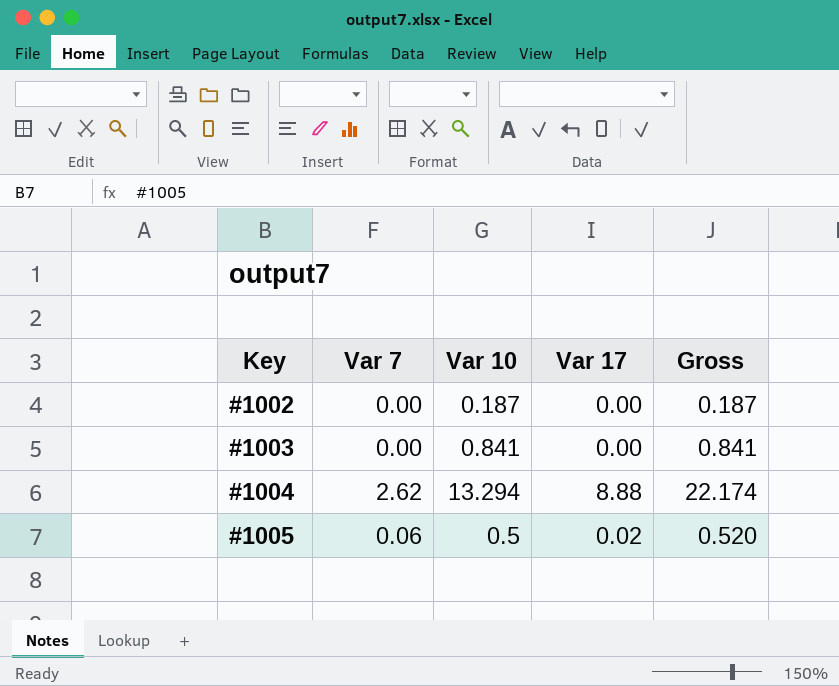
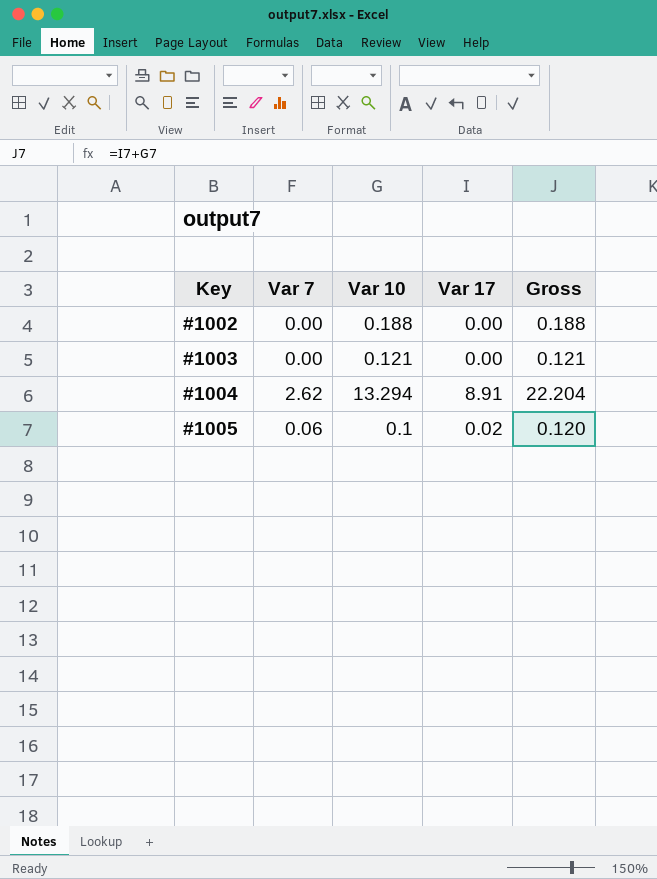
#1002 | Var 10: 0.187 -> 0.188
#1002 | Gross: 0.187 -> 0.188
#1003 | Var 10: 0.841 -> 0.121
#1003 | Gross: 0.841 -> 0.121
#1004 | Var 17: 8.88 -> 8.91
#1004 | Gross: 22.174 -> 22.204
#1005 | Var 10: 0.5 -> 0.1
#1005 | Gross: 0.520 -> 0.120

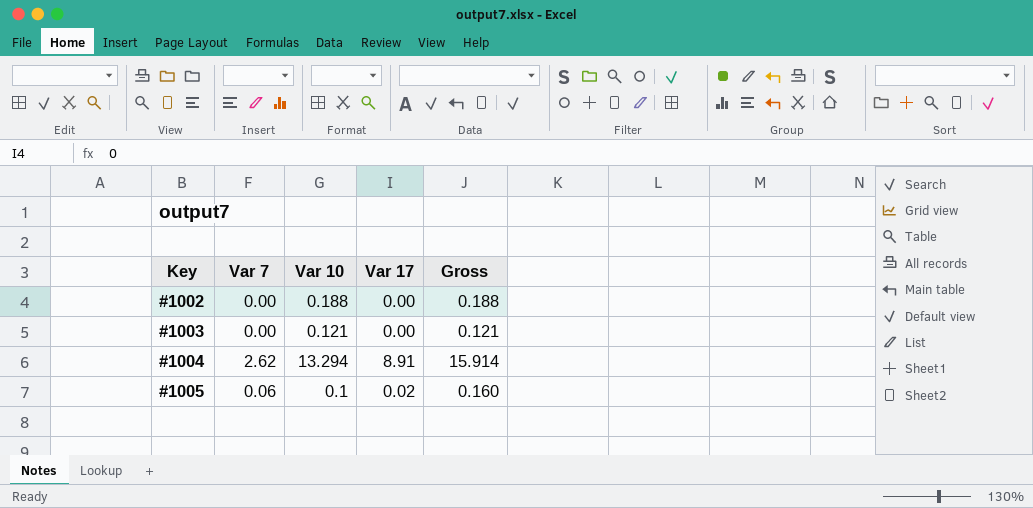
column Gross | formula: [Var 10] + [Var 17] -> [Var 7] + [Var 10]

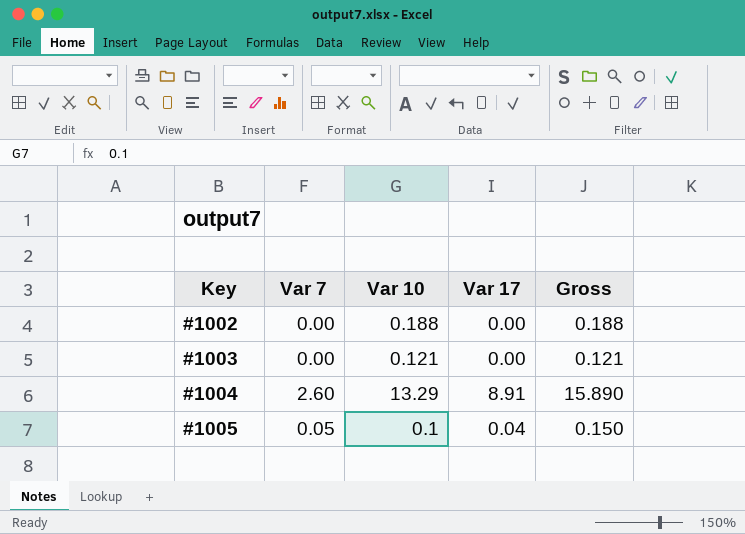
#1004 | Var 7: 2.62 -> 2.60
#1004 | Var 10: 13.294 -> 13.29
#1004 | Gross: 15.914 -> 15.890
#1005 | Var 7: 0.06 -> 0.05
#1005 | Var 17: 0.02 -> 0.04
#1005 | Gross: 0.160 -> 0.150

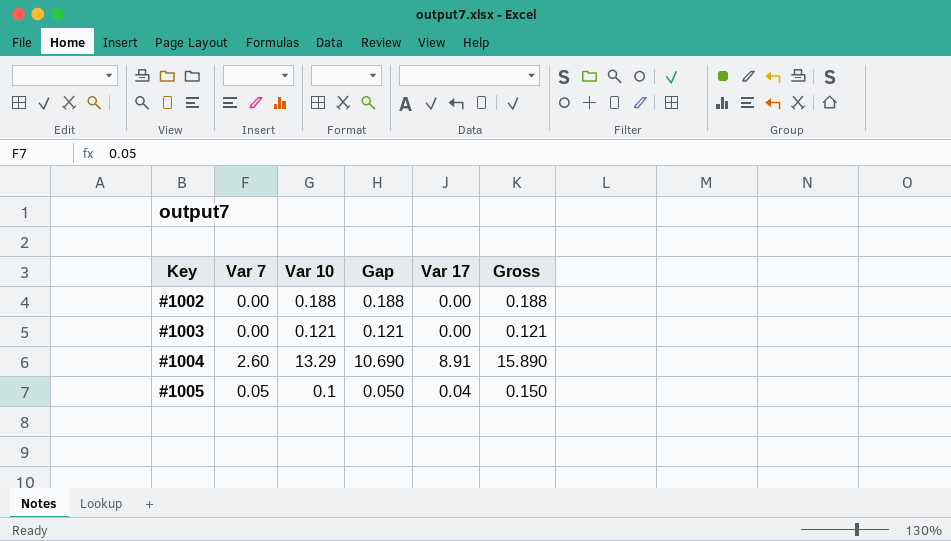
column Gap | formula: none -> [Var 10] - [Var 7]

